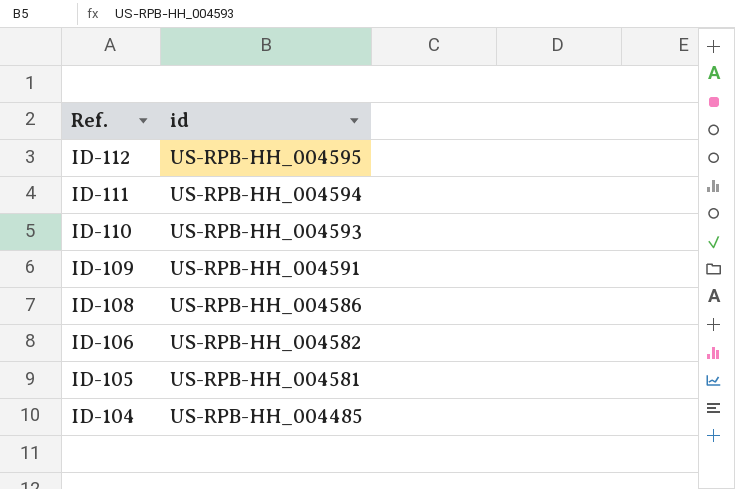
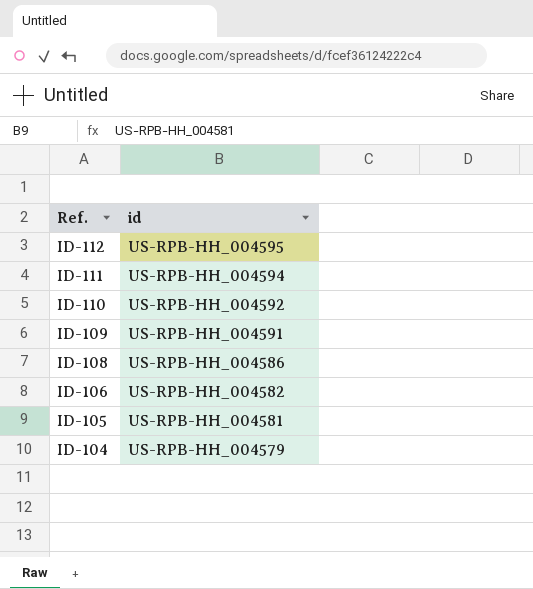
ID-110 | id: US-RPB-HH_004593 -> US-RPB-HH_004592
ID-104 | id: US-RPB-HH_004485 -> US-RPB-HH_004579

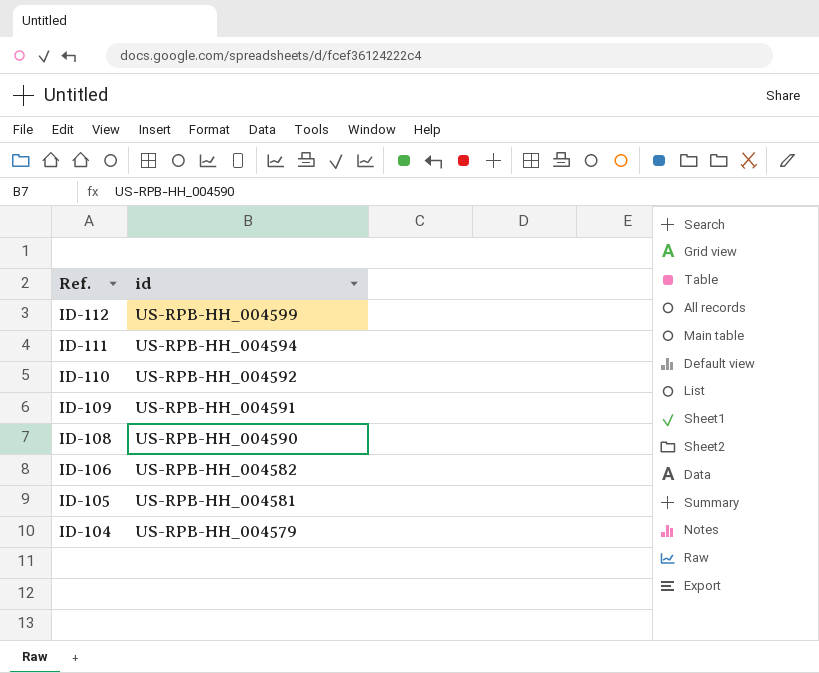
ID-112 | id: US-RPB-HH_004595 -> US-RPB-HH_004599
ID-108 | id: US-RPB-HH_004586 -> US-RPB-HH_004590

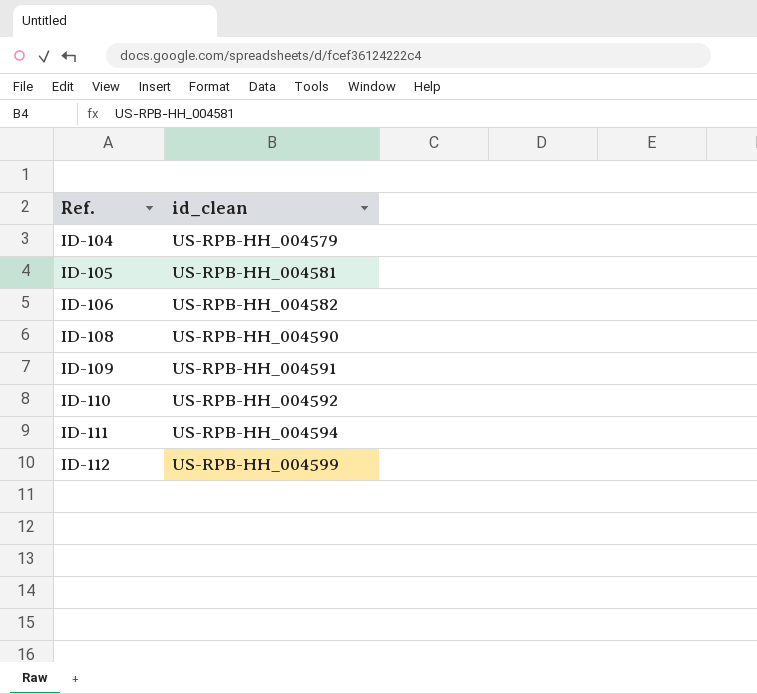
row order: Ref. descending -> Ref. ascending
column name: id -> id_clean

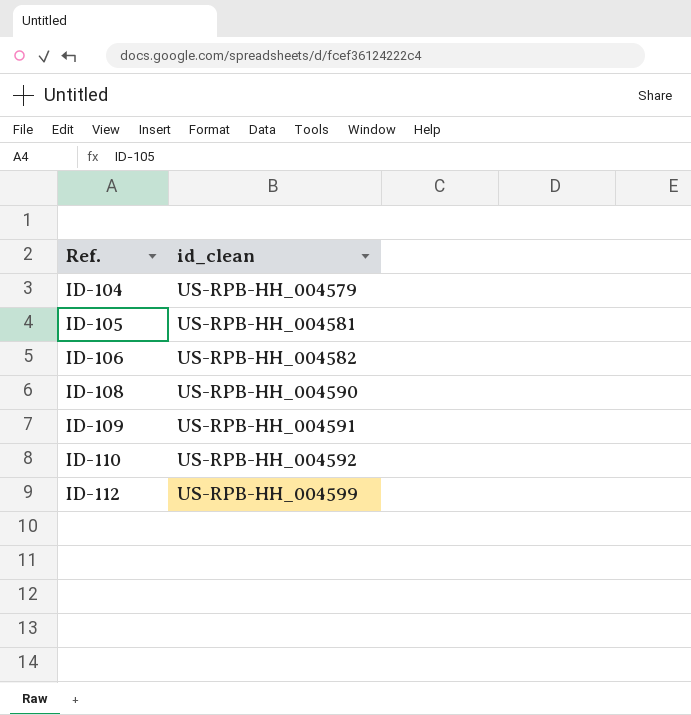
row ID-111: US-RPB-HH_004594 -> none

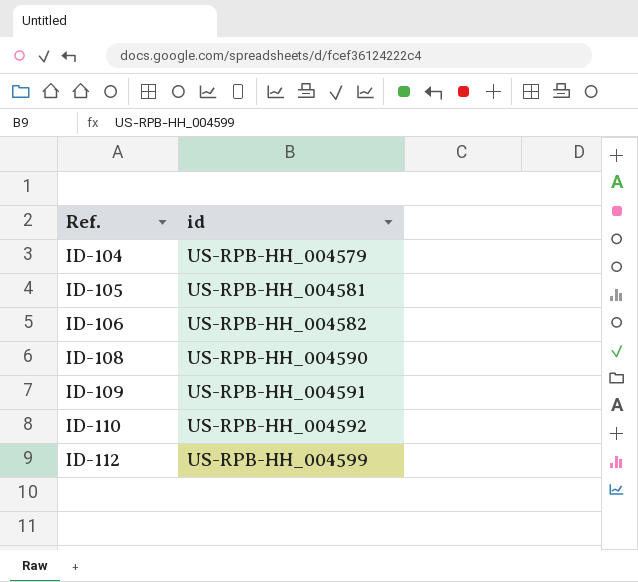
column name: id_clean -> id

